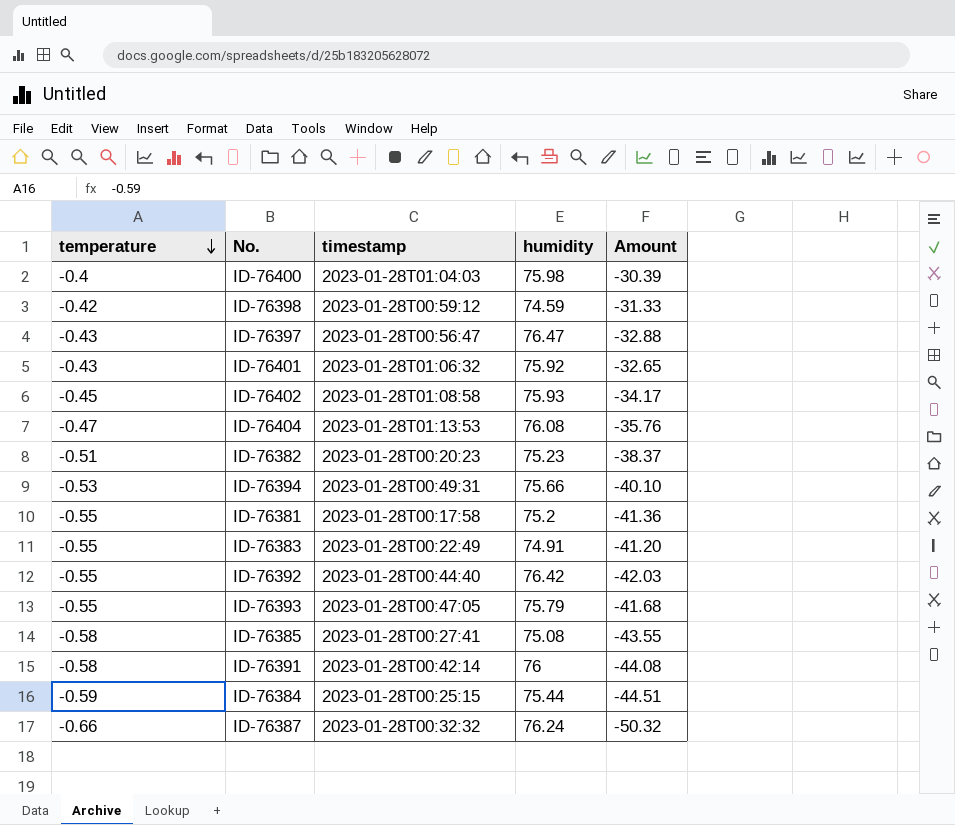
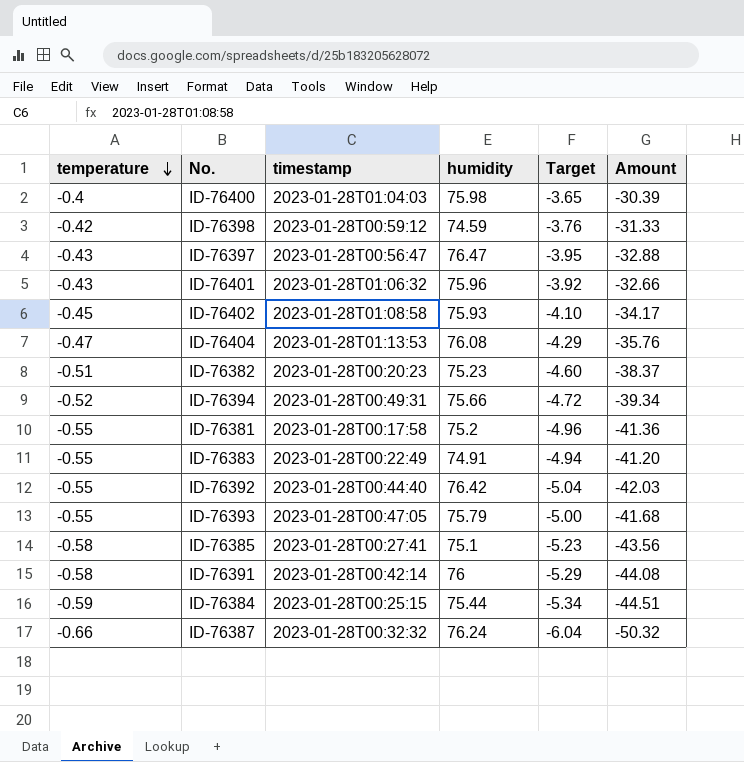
column Target | formula: none -> [Amount] * 0.12
ID-76401 | humidity: 75.92 -> 75.96
ID-76401 | Amount: -32.65 -> -32.66
ID-76394 | temperature: -0.53 -> -0.52
ID-76394 | Amount: -40.10 -> -39.34
ID-76385 | humidity: 75.08 -> 75.1
ID-76385 | Amount: -43.55 -> -43.56

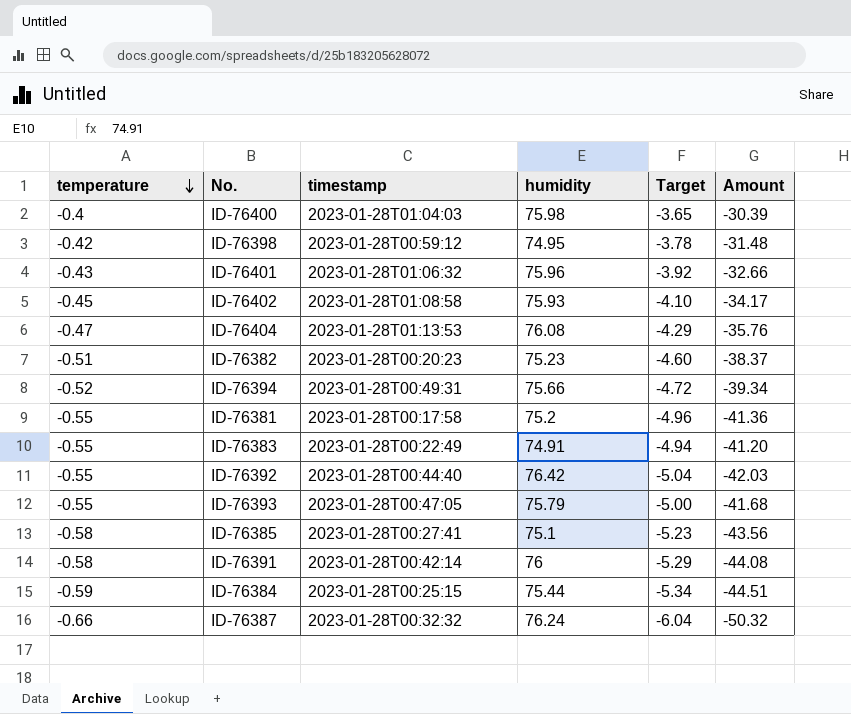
row ID-76397: -0.43 | 2023-01-28T00:56:47 | 76.47 | -3.95 | -32.88 -> none
ID-76398 | humidity: 74.59 -> 74.95
ID-76398 | Target: -3.76 -> -3.78
ID-76398 | Amount: -31.33 -> -31.48

